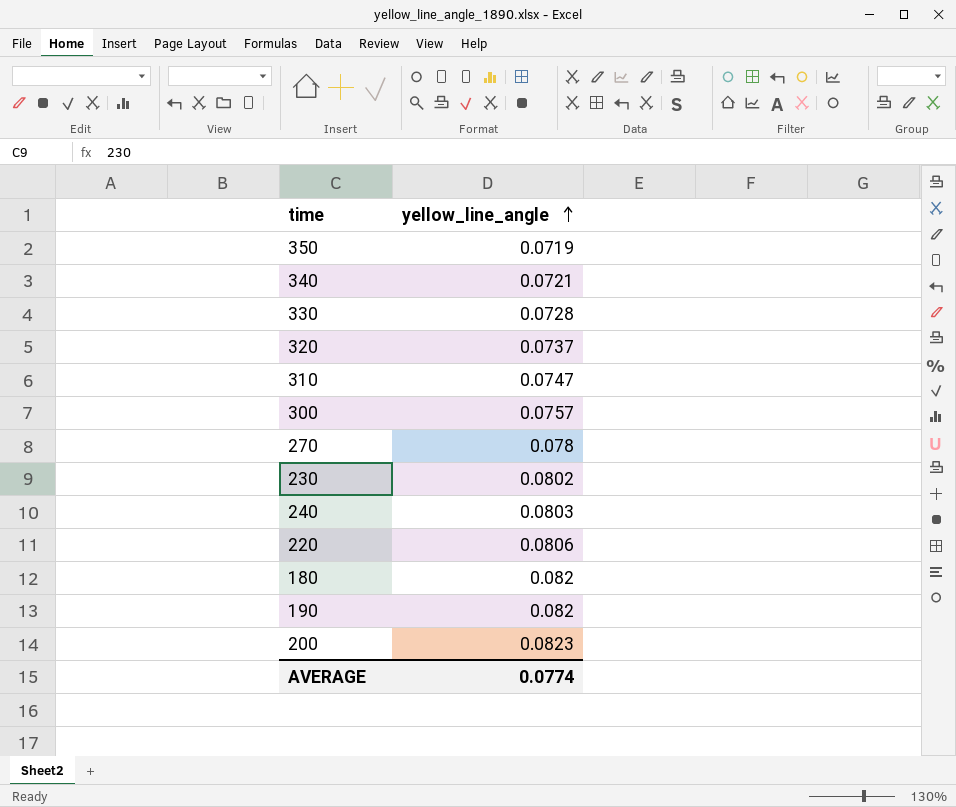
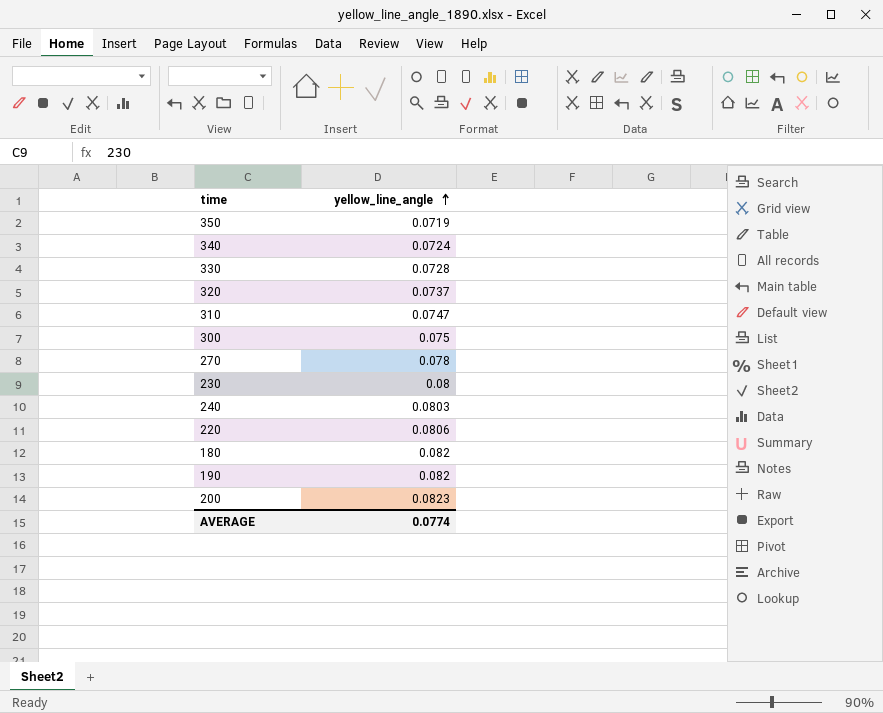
340 | yellow_line_angle: 0.0721 -> 0.0724
300 | yellow_line_angle: 0.0757 -> 0.075
230 | yellow_line_angle: 0.0802 -> 0.08

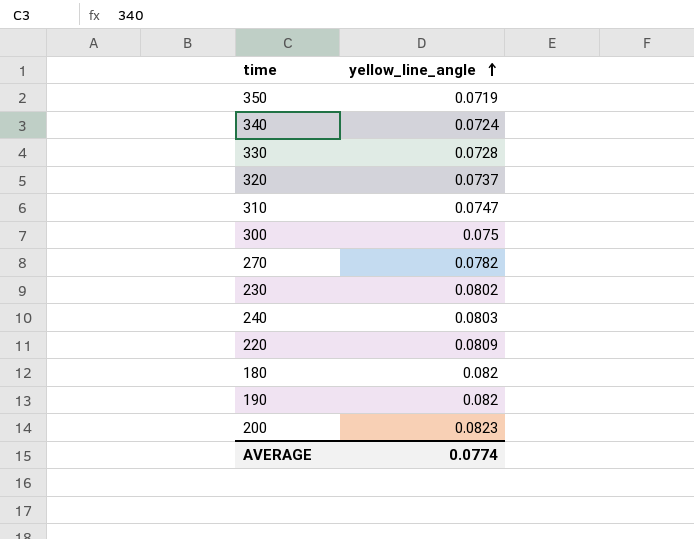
270 | yellow_line_angle: 0.078 -> 0.0782
230 | yellow_line_angle: 0.08 -> 0.0802
220 | yellow_line_angle: 0.0806 -> 0.0809

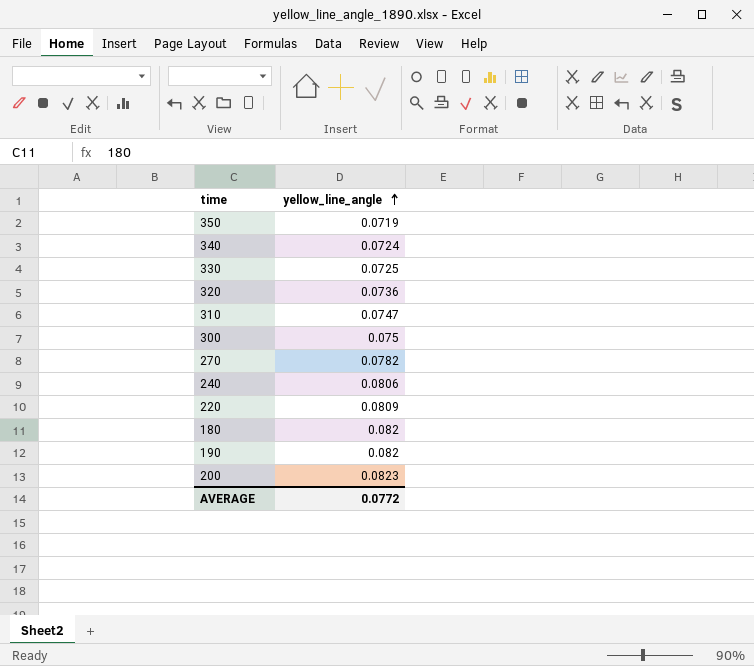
row 230: 0.0802 -> none
330 | yellow_line_angle: 0.0728 -> 0.0725
320 | yellow_line_angle: 0.0737 -> 0.0736
240 | yellow_line_angle: 0.0803 -> 0.0806
AVERAGE | yellow_line_angle: 0.0774 -> 0.0772

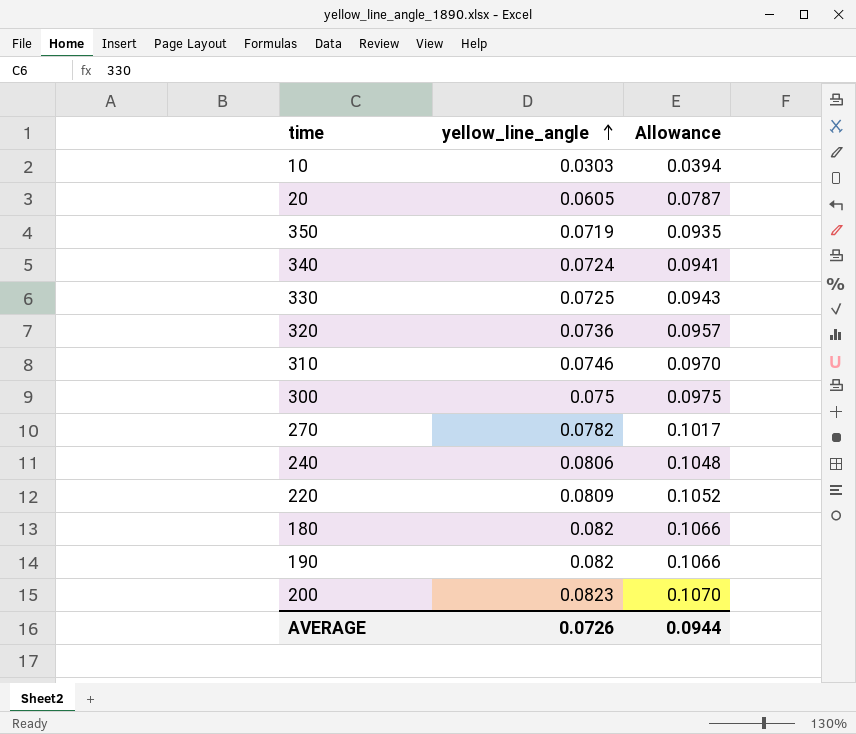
column Allowance | formula: none -> [yellow_line_angle] * 1.3
row 10: none -> 0.0303 | 0.0394
row 20: none -> 0.0605 | 0.0787
310 | yellow_line_angle: 0.0747 -> 0.0746
AVERAGE | yellow_line_angle: 0.0772 -> 0.0726

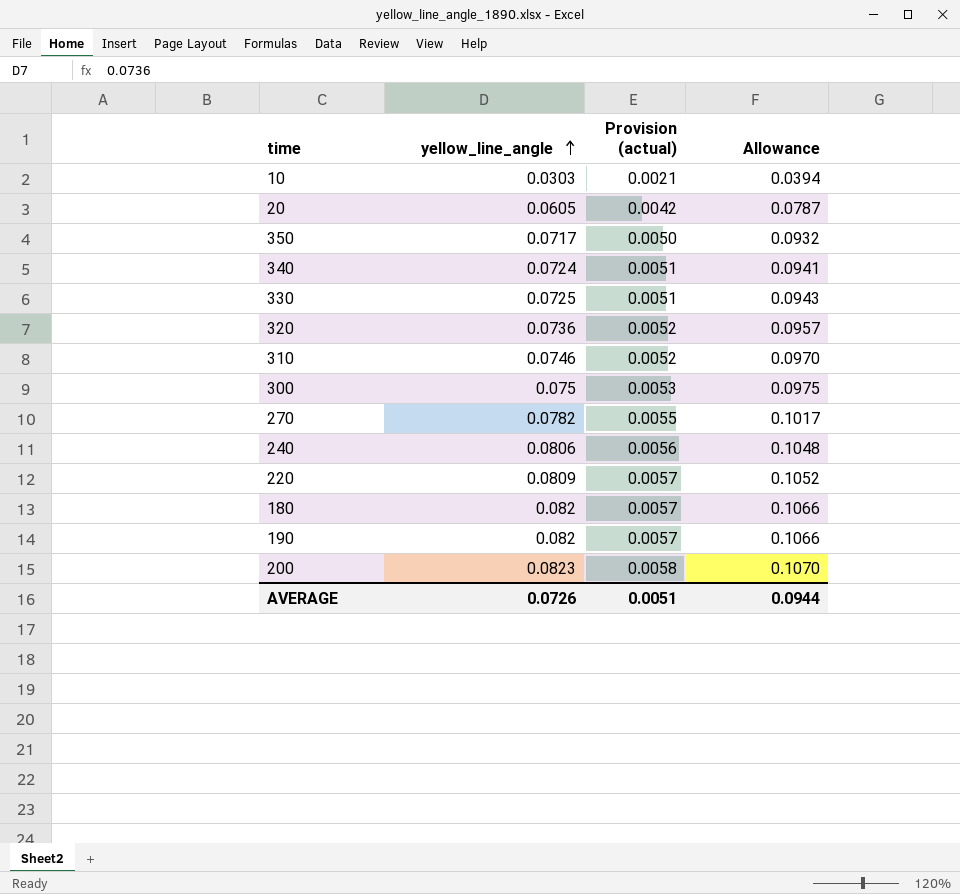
column Provision (actual) | formula: none -> [yellow_line_angle] * 0.07
350 | yellow_line_angle: 0.0719 -> 0.0717
350 | Allowance: 0.0935 -> 0.0932

